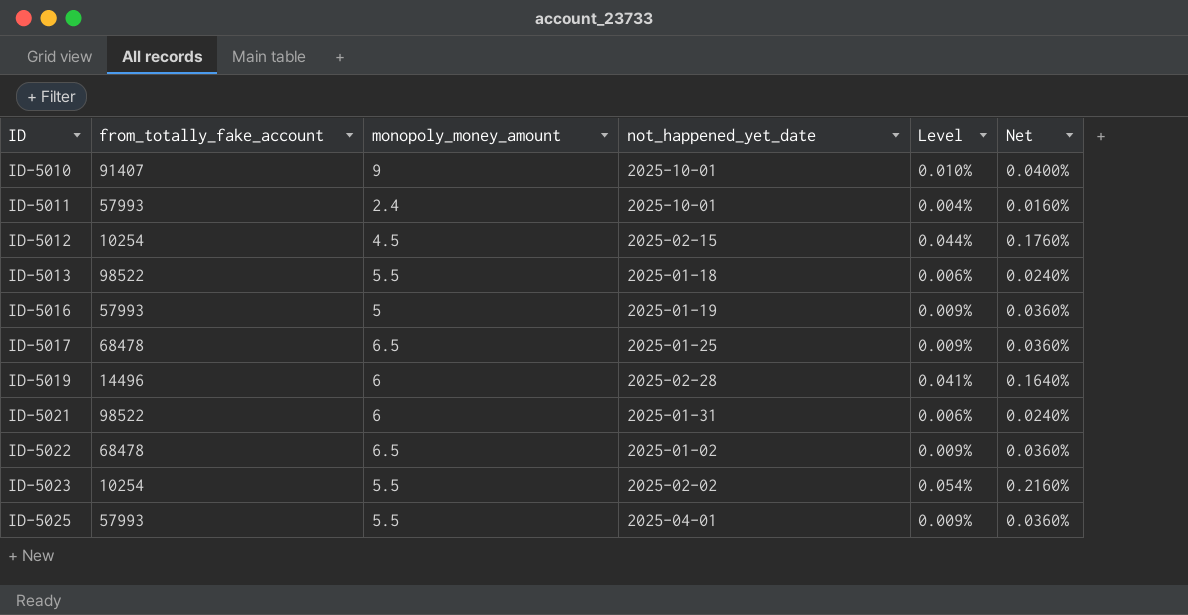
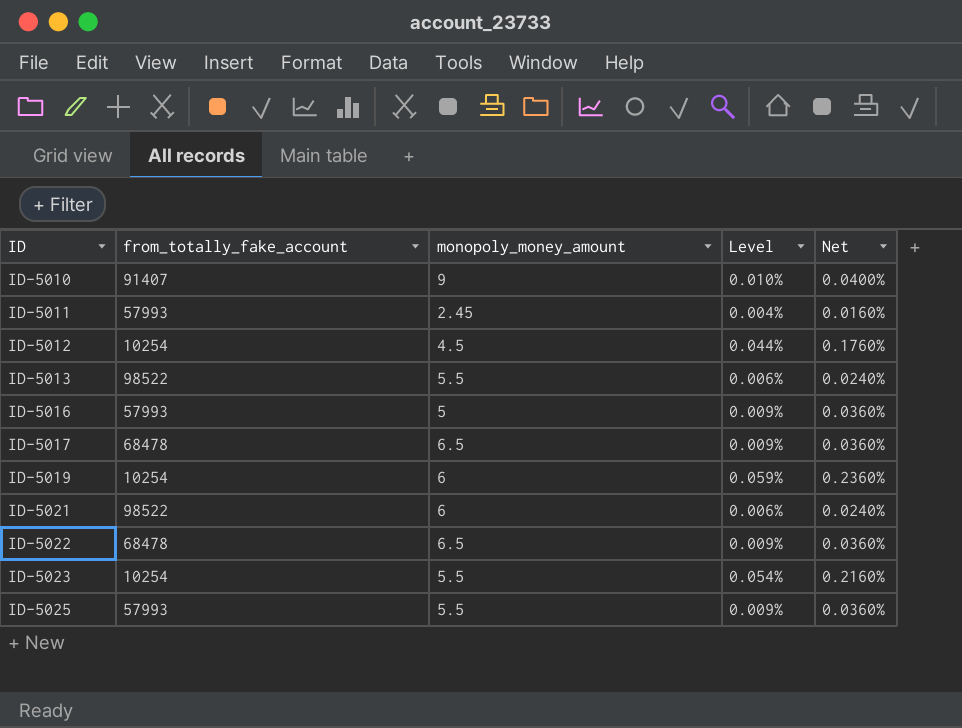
column not_happened_yet_date | position: 4 -> none
ID-5011 | monopoly_money_amount: 2.4 -> 2.45
ID-5019 | from_totally_fake_account: 14496 -> 10254
ID-5019 | Level: 0.041% -> 0.059%
ID-5019 | Net: 0.1640% -> 0.2360%

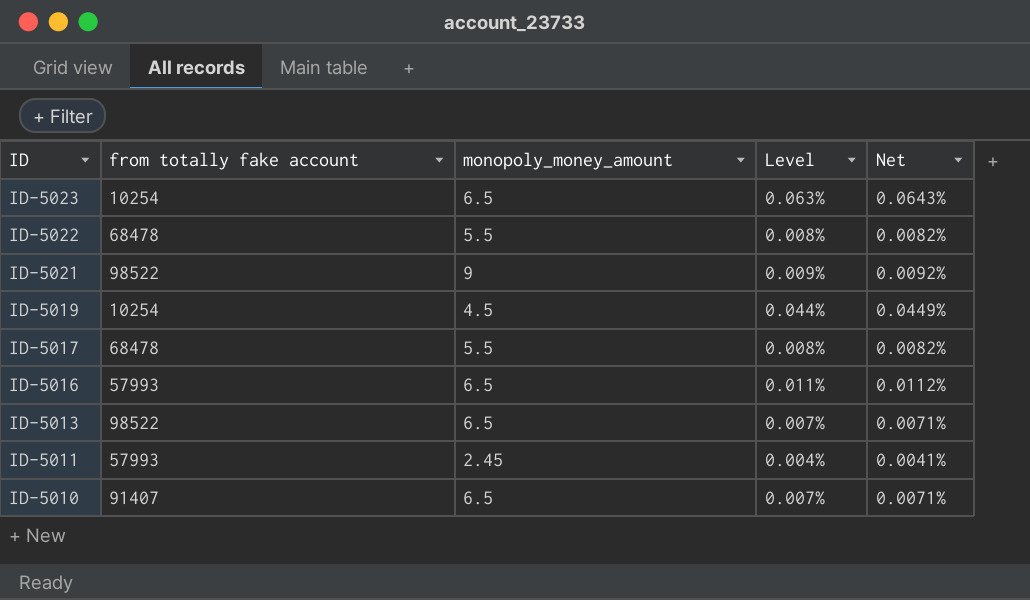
row order: ID ascending -> ID descending
column name: from_totally_fake_account -> from totally fake account
column Net | formula: [Level] * 4 -> [Level] * 1.02
row ID-5012: 10254 | 4.5 | 0.044% | 0.1760% -> none
row ID-5025: 57993 | 5.5 | 0.009% | 0.0360% -> none
ID-5023 | monopoly_money_amount: 5.5 -> 6.5
ID-5023 | Level: 0.054% -> 0.063%
ID-5022 | monopoly_money_amount: 6.5 -> 5.5
ID-5022 | Level: 0.009% -> 0.008%
ID-5021 | monopoly_money_amount: 6 -> 9
ID-5021 | Level: 0.006% -> 0.009%
ID-5019 | monopoly_money_amount: 6 -> 4.5
ID-5019 | Level: 0.059% -> 0.044%
ID-5017 | monopoly_money_amount: 6.5 -> 5.5
ID-5017 | Level: 0.009% -> 0.008%
ID-5016 | monopoly_money_amount: 5 -> 6.5
ID-5016 | Level: 0.009% -> 0.011%
ID-5013 | monopoly_money_amount: 5.5 -> 6.5
ID-5013 | Level: 0.006% -> 0.007%
ID-5010 | monopoly_money_amount: 9 -> 6.5
ID-5010 | Level: 0.010% -> 0.007%

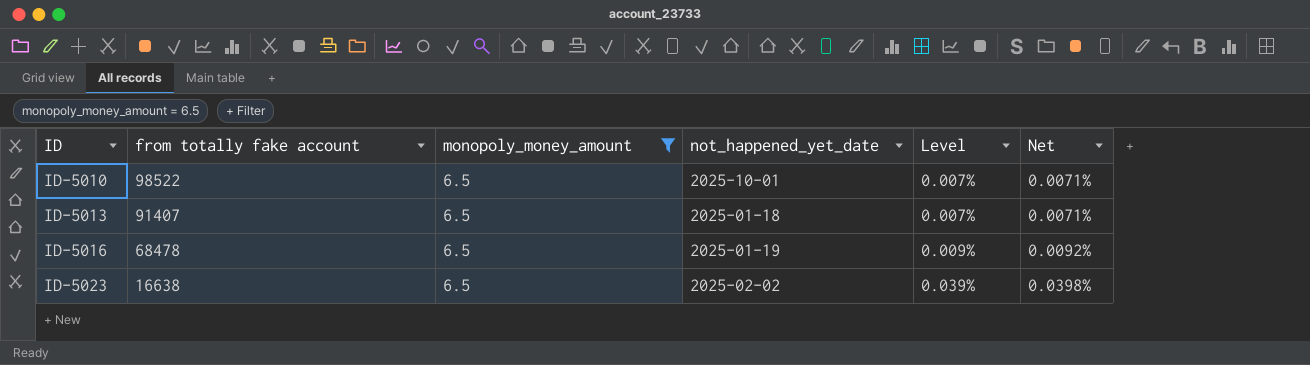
filter: none -> monopoly_money_amount = 6.5
row order: ID descending -> ID ascending
column not_happened_yet_date | position: none -> 4
ID-5010 | from totally fake account: 91407 -> 98522
ID-5013 | from totally fake account: 98522 -> 91407
ID-5016 | from totally fake account: 57993 -> 68478
ID-5016 | Level: 0.011% -> 0.009%
ID-5016 | Net: 0.0112% -> 0.0092%
ID-5023 | from totally fake account: 10254 -> 16638
ID-5023 | Level: 0.063% -> 0.039%
ID-5023 | Net: 0.0643% -> 0.0398%

